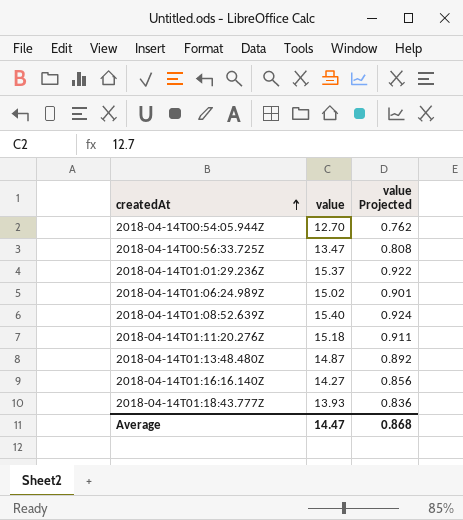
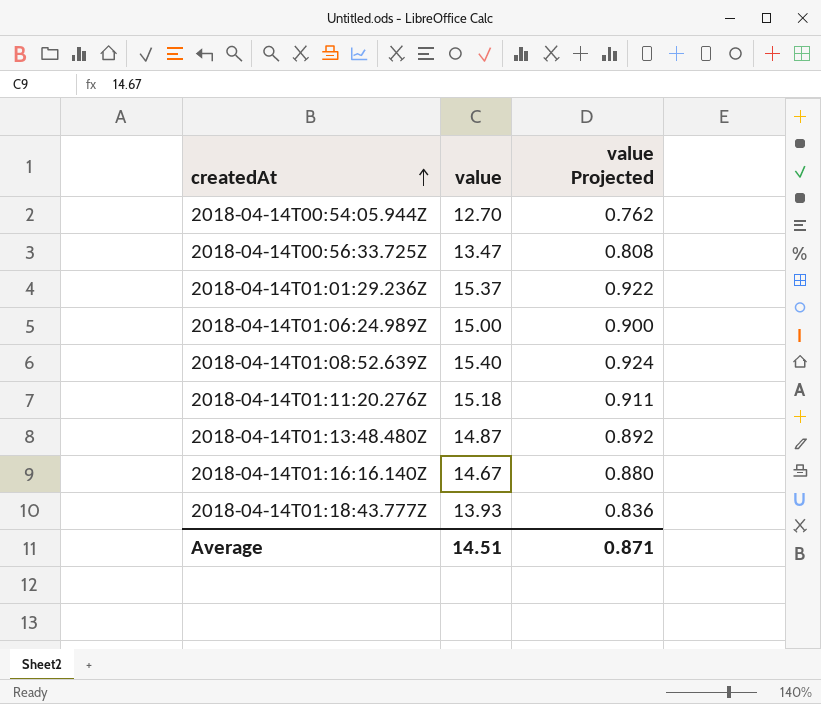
2018-04-14T01:06:24.989Z | value: 15.02 -> 15.00
2018-04-14T01:06:24.989Z | value Projected: 0.901 -> 0.900
2018-04-14T01:16:16.140Z | value: 14.27 -> 14.67
2018-04-14T01:16:16.140Z | value Projected: 0.856 -> 0.880
Average | value: 14.47 -> 14.51
Average | value Projected: 0.868 -> 0.871

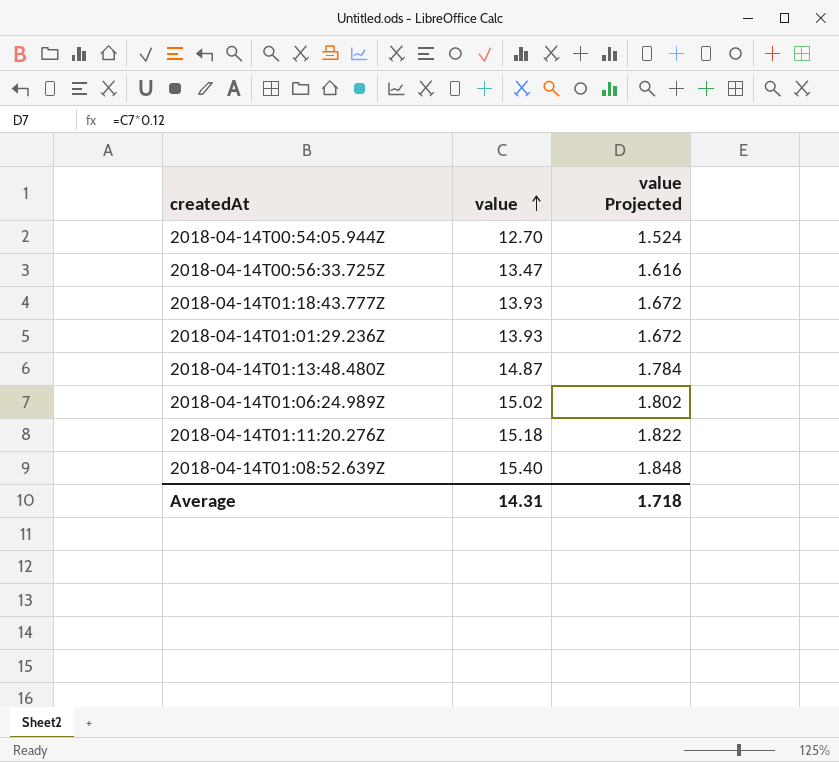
row order: createdAt ascending -> value ascending
column value Projected | formula: [value] * 0.06 -> [value] * 0.12
row 2018-04-14T01:16:16.140Z: 14.67 | 0.880 -> none
2018-04-14T01:01:29.236Z | value: 15.37 -> 13.93
2018-04-14T01:06:24.989Z | value: 15.00 -> 15.02
Average | value: 14.51 -> 14.31
Average | value Projected: 0.871 -> 1.718

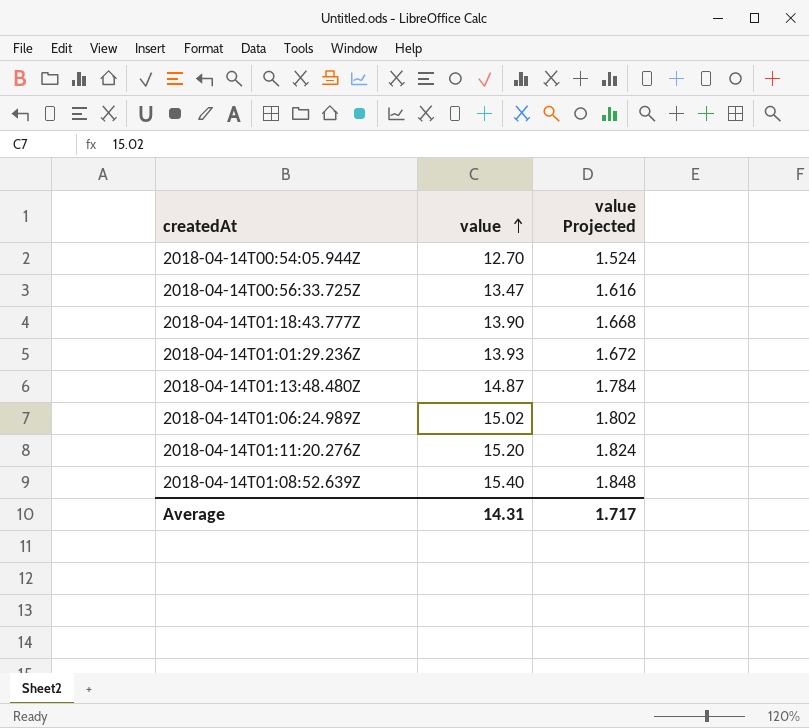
2018-04-14T01:18:43.777Z | value: 13.93 -> 13.90
2018-04-14T01:18:43.777Z | value Projected: 1.672 -> 1.668
2018-04-14T01:11:20.276Z | value: 15.18 -> 15.20
2018-04-14T01:11:20.276Z | value Projected: 1.822 -> 1.824
Average | value Projected: 1.718 -> 1.717

